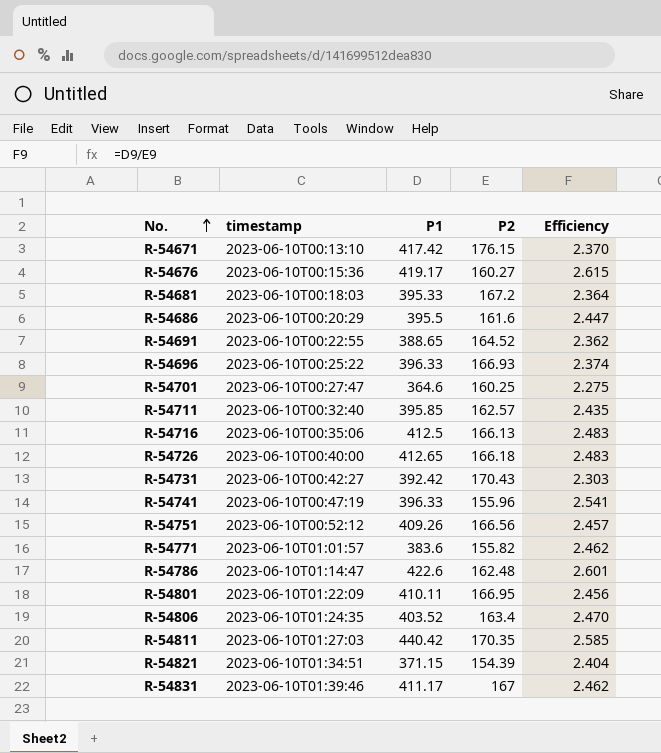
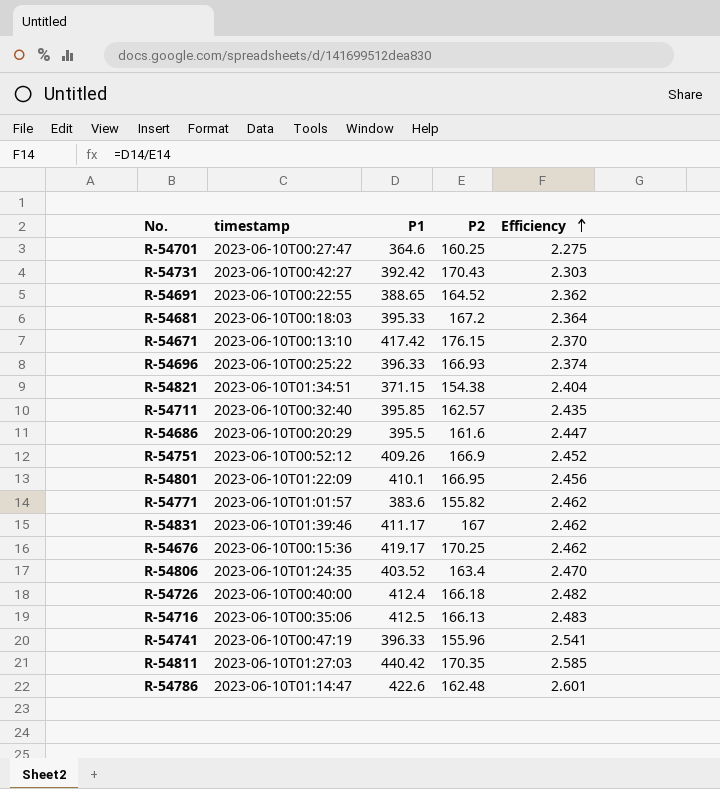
row order: No. ascending -> Efficiency ascending
R-54821 | P2: 154.39 -> 154.38
R-54751 | P2: 166.56 -> 166.9
R-54751 | Efficiency: 2.457 -> 2.452
R-54801 | P1: 410.11 -> 410.1
R-54676 | P2: 160.27 -> 170.25
R-54676 | Efficiency: 2.615 -> 2.462
R-54726 | P1: 412.65 -> 412.4
R-54726 | Efficiency: 2.483 -> 2.482

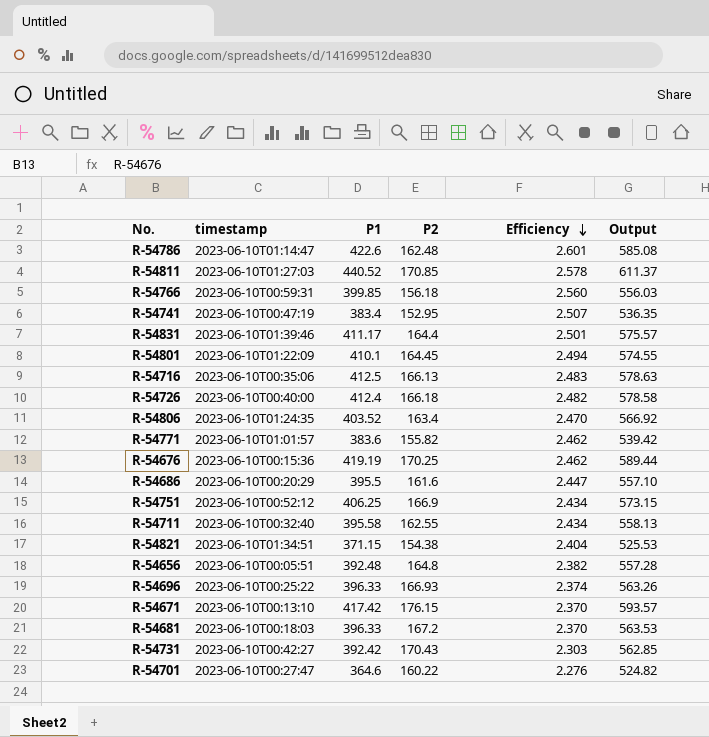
row order: Efficiency ascending -> Efficiency descending
column Output | formula: none -> [P1] + [P2]
row R-54691: 2023-06-10T00:22:55 | 388.65 | 164.52 | 2.362 -> none
R-54811 | P1: 440.42 -> 440.52
R-54811 | P2: 170.35 -> 170.85
R-54811 | Efficiency: 2.585 -> 2.578
row R-54766: none -> 2023-06-10T00:59:31 | 399.85 | 156.18 | 2.560 | 556.03
R-54741 | P1: 396.33 -> 383.4
R-54741 | P2: 155.96 -> 152.95
R-54741 | Efficiency: 2.541 -> 2.507
R-54831 | P2: 167 -> 164.4
R-54831 | Efficiency: 2.462 -> 2.501
R-54801 | P2: 166.95 -> 164.45
R-54801 | Efficiency: 2.456 -> 2.494
R-54676 | P1: 419.17 -> 419.19
R-54751 | P1: 409.26 -> 406.25
R-54751 | Efficiency: 2.452 -> 2.434
R-54711 | P1: 395.85 -> 395.58
R-54711 | P2: 162.57 -> 162.55
R-54711 | Efficiency: 2.435 -> 2.434
row R-54656: none -> 2023-06-10T00:05:51 | 392.48 | 164.8 | 2.382 | 557.28
R-54681 | P1: 395.33 -> 396.33
R-54681 | Efficiency: 2.364 -> 2.370
R-54701 | P2: 160.25 -> 160.22
R-54701 | Efficiency: 2.275 -> 2.276

